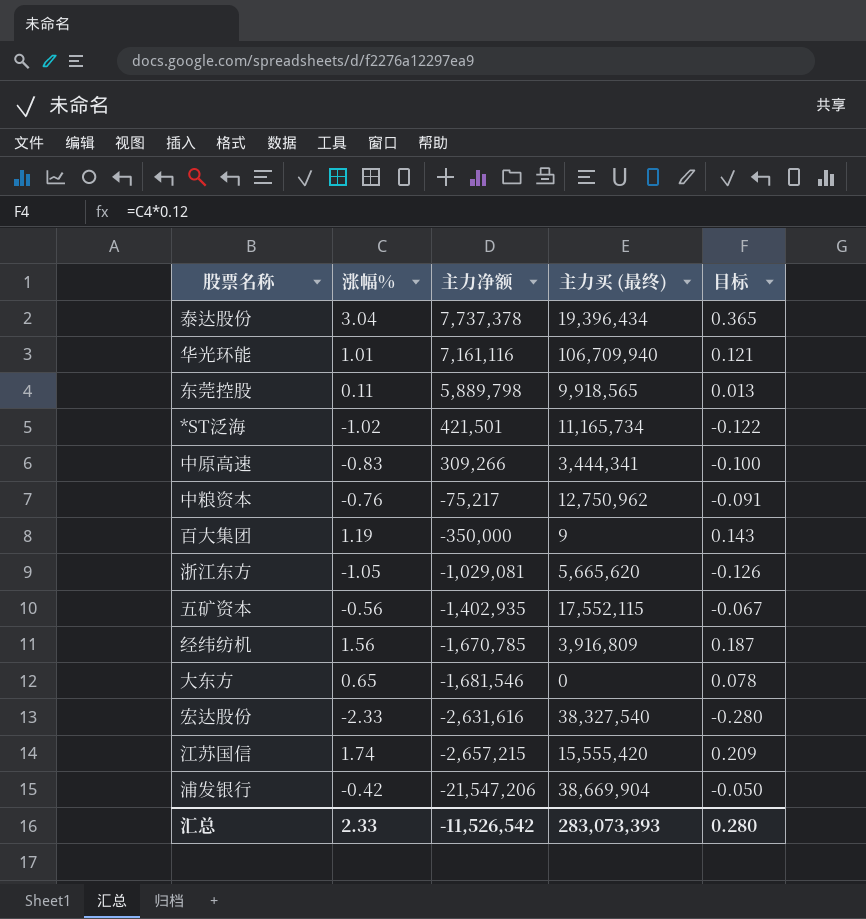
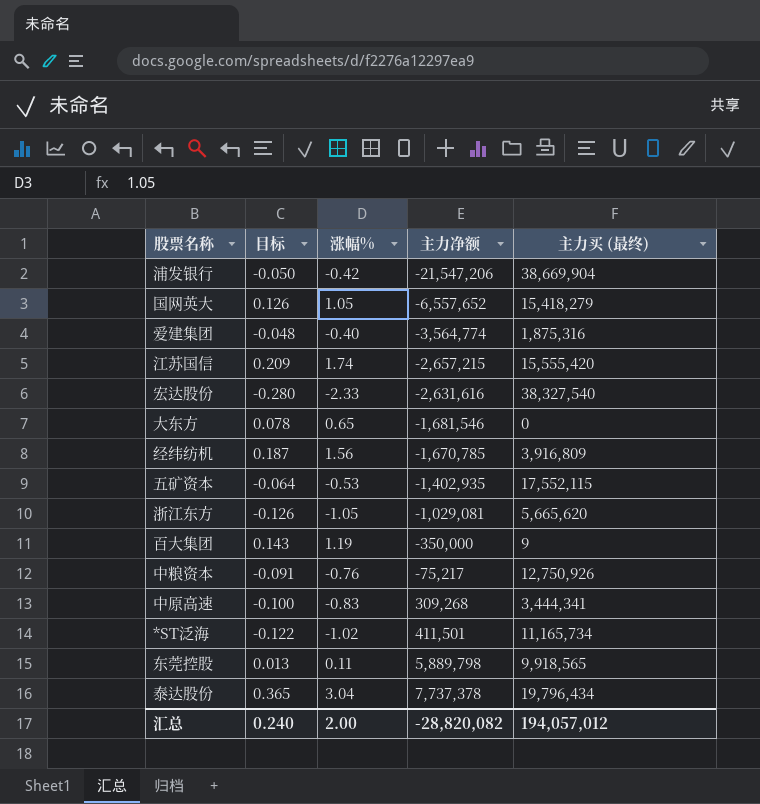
row order: 主力净额 descending -> 主力净额 ascending
column 目标 | position: 5 -> 2
row 华光环能: 1.01 | 7,161,116 | 106,709,940 | 0.121 -> none
row 国网英大: none -> 0.126 | 1.05 | -6,557,652 | 15,418,279
row 爱建集团: none -> -0.048 | -0.40 | -3,564,774 | 1,875,316
五矿资本 | 目标: -0.067 -> -0.064
五矿资本 | 涨幅%: -0.56 -> -0.53
中粮资本 | 主力买 (最终): 12,750,962 -> 12,750,926
中原高速 | 主力净额: 309,266 -> 309,268
*ST泛海 | 主力净额: 421,501 -> 411,501
泰达股份 | 主力买 (最终): 19,396,434 -> 19,796,434
汇总 | 目标: 0.280 -> 0.240
汇总 | 涨幅%: 2.33 -> 2.00
汇总 | 主力净额: -11,526,542 -> -28,820,082
汇总 | 主力买 (最终): 283,073,393 -> 194,057,012

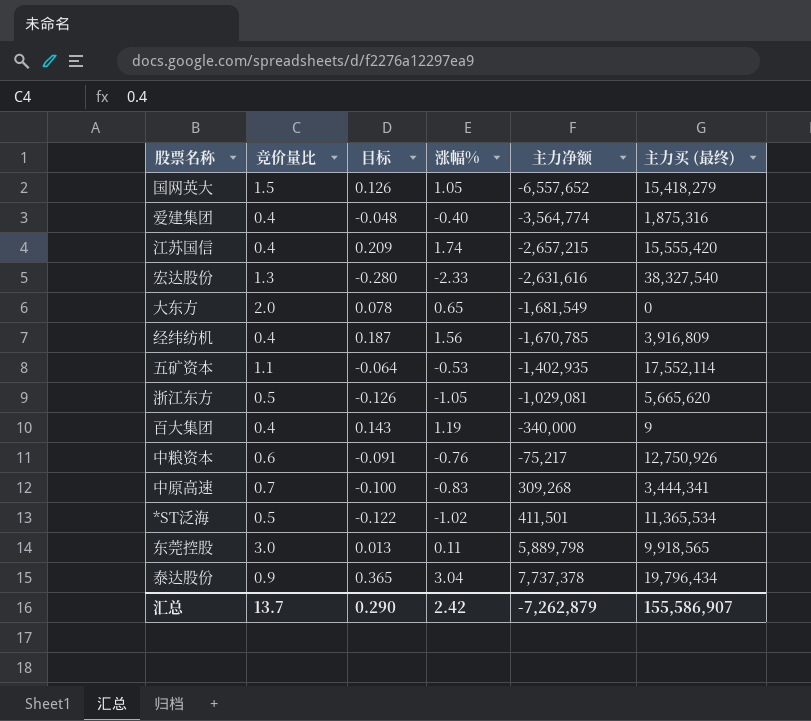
column 竞价量比 | position: none -> 2
row 浦发银行: -0.050 | -0.42 | -21,547,206 | 38,669,904 -> none
大东方 | 主力净额: -1,681,546 -> -1,681,549
五矿资本 | 主力买 (最终): 17,552,115 -> 17,552,114
百大集团 | 主力净额: -350,000 -> -340,000
*ST泛海 | 主力买 (最终): 11,165,734 -> 11,365,534
汇总 | 目标: 0.240 -> 0.290
汇总 | 涨幅%: 2.00 -> 2.42
汇总 | 主力净额: -28,820,082 -> -7,262,879
汇总 | 主力买 (最终): 194,057,012 -> 155,586,907

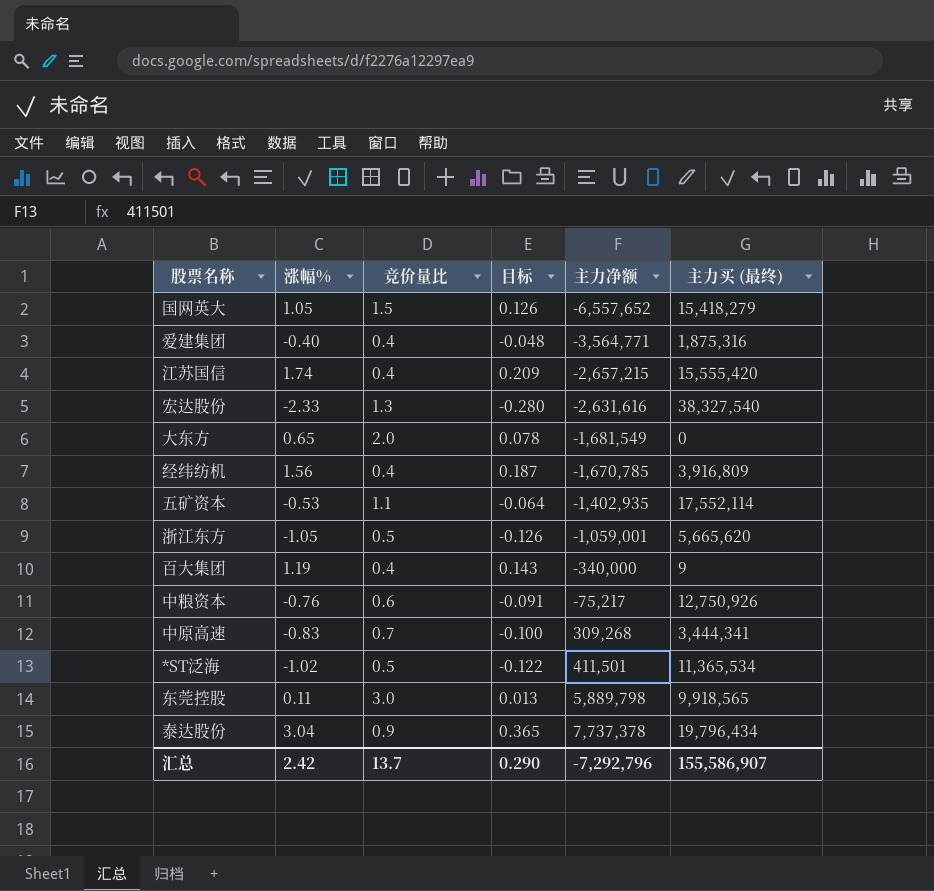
column 涨幅% | position: 4 -> 2
爱建集团 | 主力净额: -3,564,774 -> -3,564,771
浙江东方 | 主力净额: -1,029,081 -> -1,059,001
汇总 | 主力净额: -7,262,879 -> -7,292,796

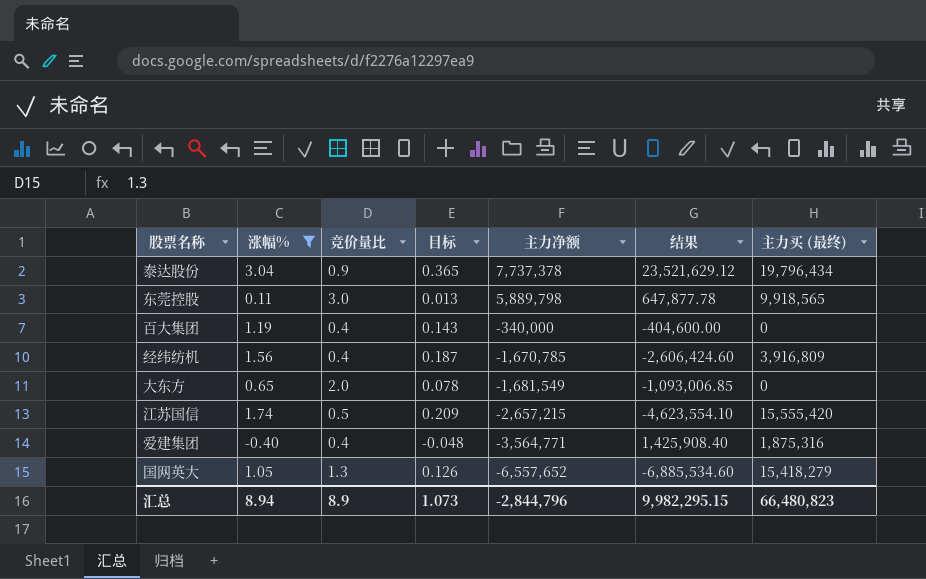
filter: none -> 涨幅% >= -0.40
row order: 主力净额 ascending -> 主力净额 descending
column 结果 | formula: none -> [涨幅%] * [主力净额]
百大集团 | 主力买 (最终): 9 -> 0
江苏国信 | 竞价量比: 0.4 -> 0.5
国网英大 | 竞价量比: 1.5 -> 1.3
汇总 | 涨幅%: 2.42 -> 8.94
汇总 | 竞价量比: 13.7 -> 8.9
汇总 | 目标: 0.290 -> 1.073
汇总 | 主力净额: -7,292,796 -> -2,844,796
汇总 | 主力买 (最终): 155,586,907 -> 66,480,823

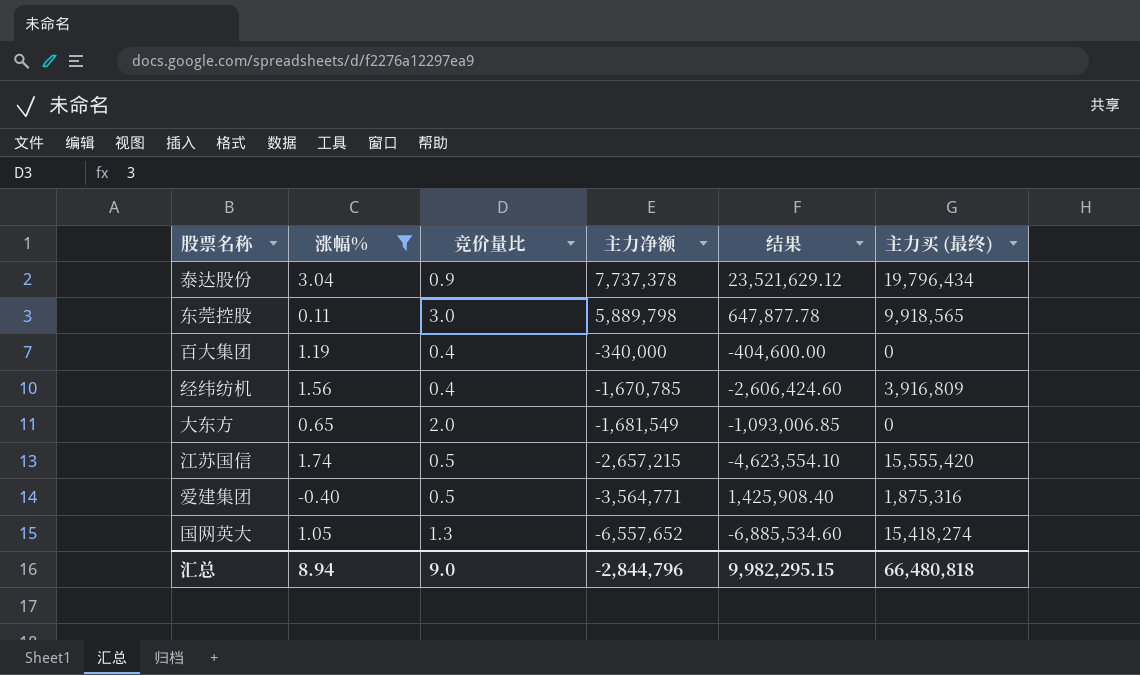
column 目标 | formula: [涨幅%] * 0.12 -> none
爱建集团 | 竞价量比: 0.4 -> 0.5
国网英大 | 主力买 (最终): 15,418,279 -> 15,418,274
汇总 | 竞价量比: 8.9 -> 9.0
汇总 | 主力买 (最终): 66,480,823 -> 66,480,818

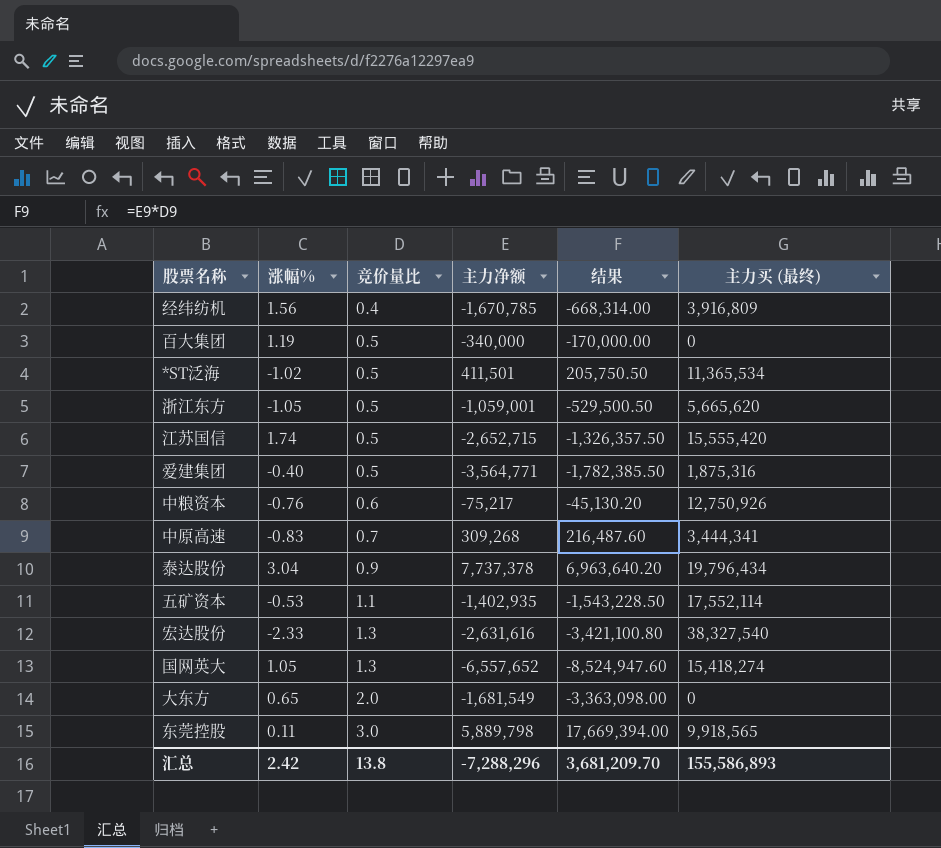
filter: 涨幅% >= -0.40 -> none
row order: 主力净额 descending -> 竞价量比 ascending
column 结果 | formula: [涨幅%] * [主力净额] -> [竞价量比] * [主力净额]
百大集团 | 竞价量比: 0.4 -> 0.5
江苏国信 | 主力净额: -2,657,215 -> -2,652,715
汇总 | 涨幅%: 8.94 -> 2.42
汇总 | 竞价量比: 9.0 -> 13.8
汇总 | 主力净额: -2,844,796 -> -7,288,296
汇总 | 结果: 9,982,295.15 -> 3,681,209.70
汇总 | 主力买 (最终): 66,480,818 -> 155,586,893

